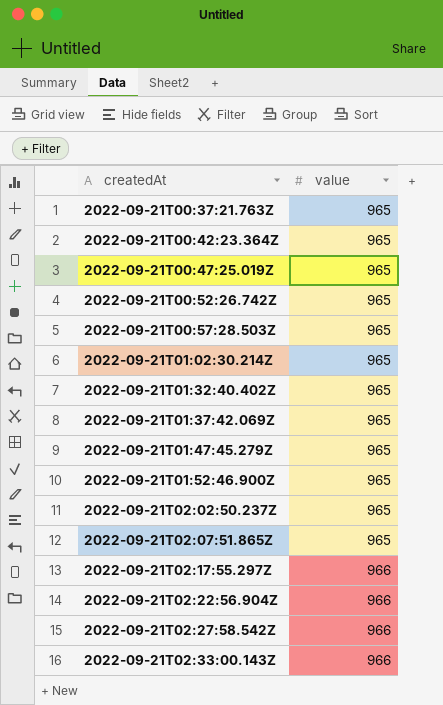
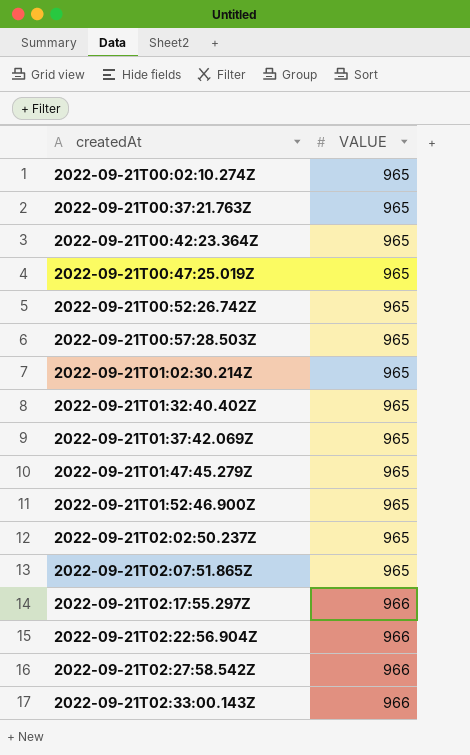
column name: value -> VALUE
row 2022-09-21T00:02:10.274Z: none -> 965

